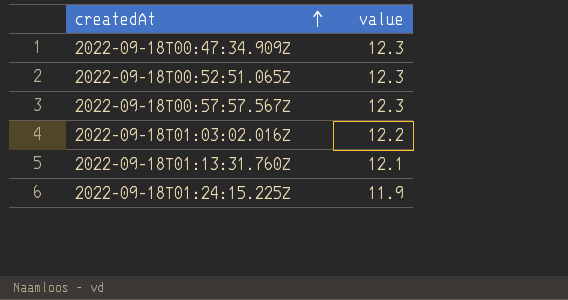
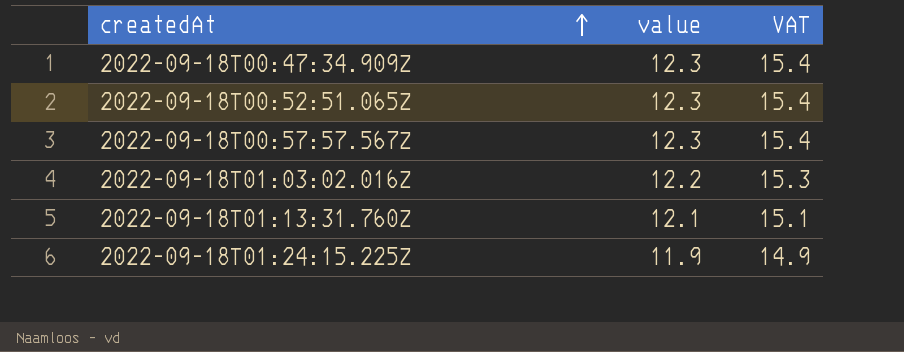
column VAT | formula: none -> [value] * 1.25

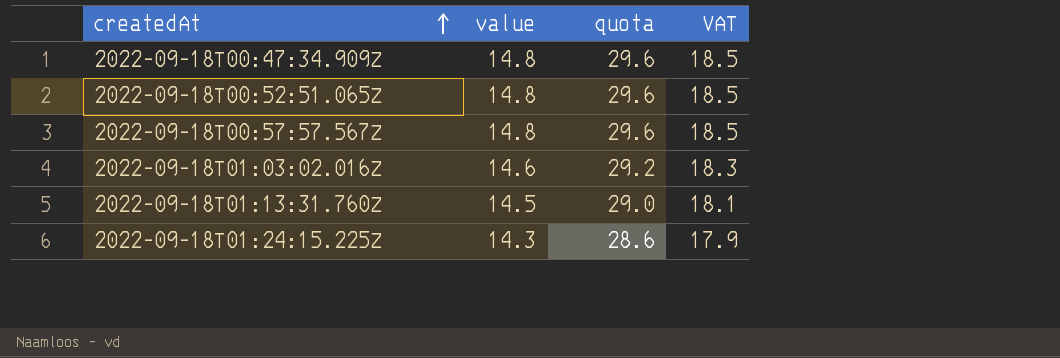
column quota | formula: none -> [value] * 2
2022-09-18T00:47:34.909Z | value: 12.3 -> 14.8
2022-09-18T00:47:34.909Z | VAT: 15.4 -> 18.5
2022-09-18T00:52:51.065Z | value: 12.3 -> 14.8
2022-09-18T00:52:51.065Z | VAT: 15.4 -> 18.5
2022-09-18T00:57:57.567Z | value: 12.3 -> 14.8
2022-09-18T00:57:57.567Z | VAT: 15.4 -> 18.5
2022-09-18T01:03:02.016Z | value: 12.2 -> 14.6
2022-09-18T01:03:02.016Z | VAT: 15.3 -> 18.3
2022-09-18T01:13:31.760Z | value: 12.1 -> 14.5
2022-09-18T01:13:31.760Z | VAT: 15.1 -> 18.1
2022-09-18T01:24:15.225Z | value: 11.9 -> 14.3
2022-09-18T01:24:15.225Z | VAT: 14.9 -> 17.9

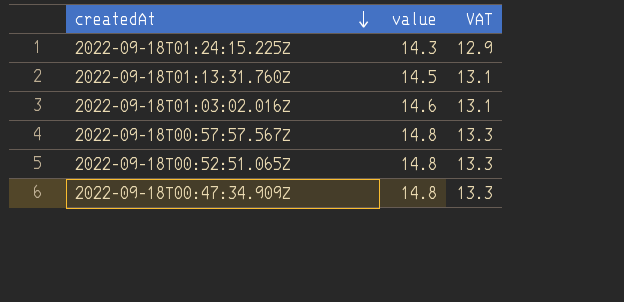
row order: createdAt ascending -> createdAt descending
column quota | formula: [value] * 2 -> none
column VAT | formula: [value] * 1.25 -> [value] * 0.9

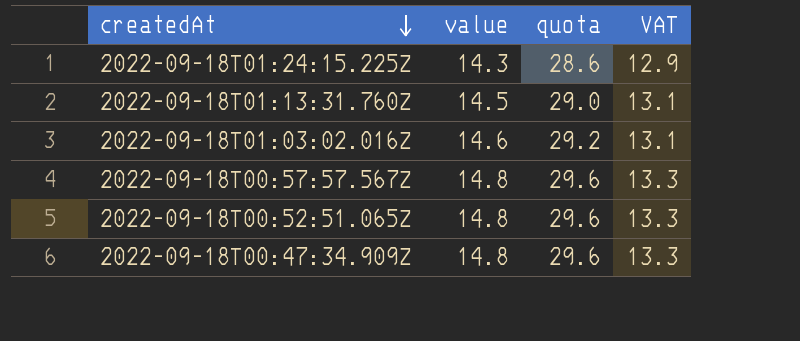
column quota | formula: none -> [value] * 2

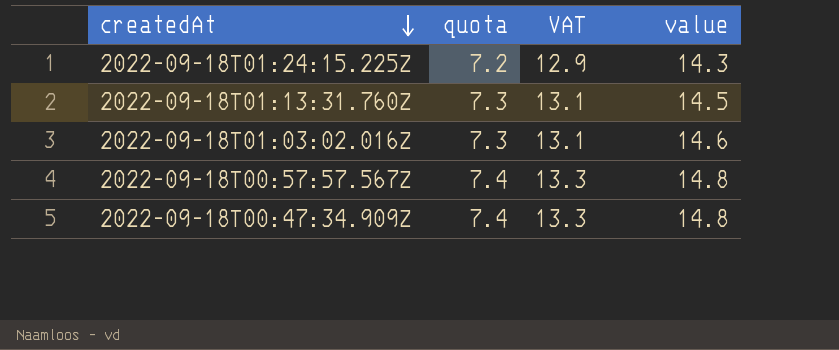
column quota | formula: [value] * 2 -> [value] * 0.5
column value | position: 2 -> 4
row 2022-09-18T00:52:51.065Z: 14.8 | 29.6 | 13.3 -> none

